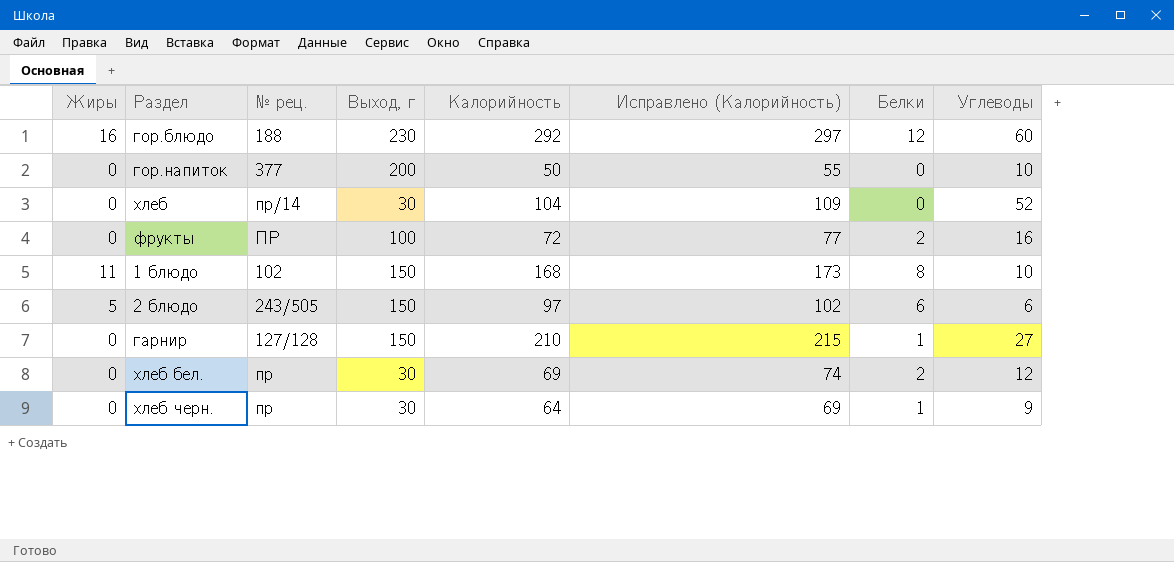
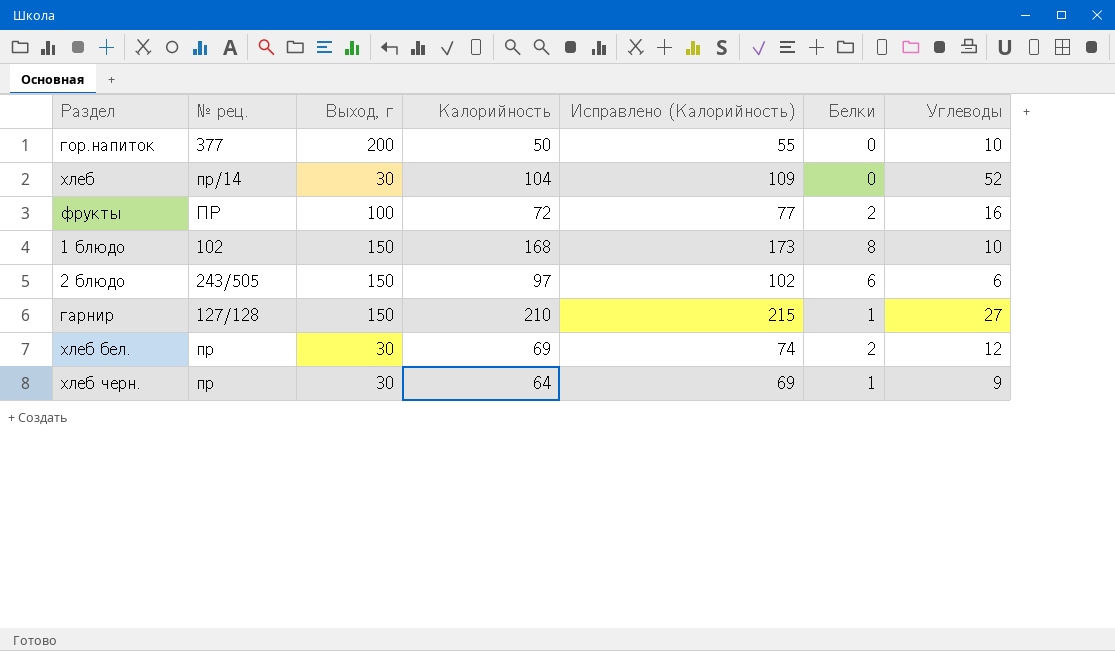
column Жиры | position: 1 -> none
row гор.блюдо: 16 | 188 | 230 | 292 | 297 | 12 | 60 -> none

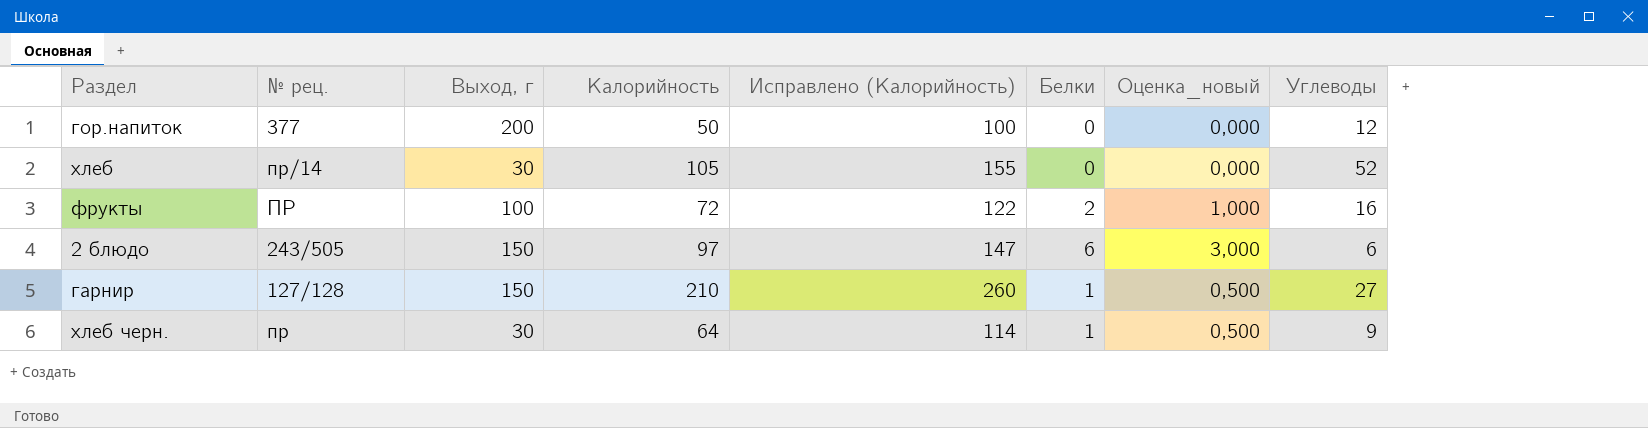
column Исправлено (Калорийность) | formula: [Калорийность] + 5 -> [Калорийность] + 50
column Оценка_новый | formula: none -> [Белки] * 0,5
row 1 блюдо: 102 | 150 | 168 | 173 | 8 | 10 -> none
row хлеб бел.: пр | 30 | 69 | 74 | 2 | 12 -> none
гор.напиток | Углеводы: 10 -> 12
хлеб | Калорийность: 104 -> 105

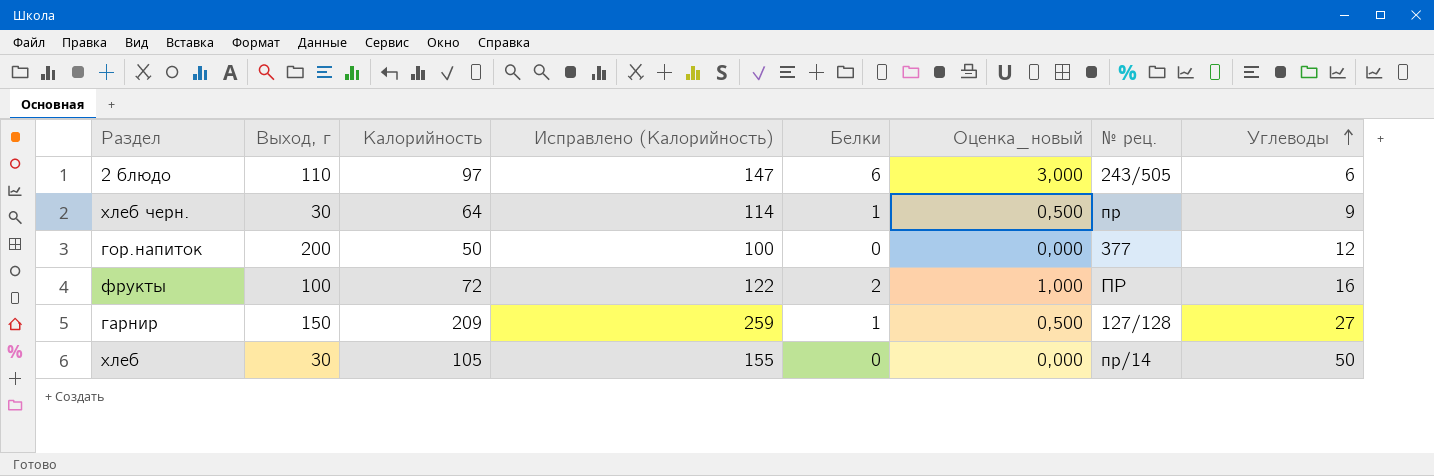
row order: none -> Углеводы ascending
column № рец. | position: 2 -> 7
2 блюдо | Выход, г: 150 -> 110
гарнир | Калорийность: 210 -> 209
гарнир | Исправлено (Калорийность): 260 -> 259
хлеб | Углеводы: 52 -> 50

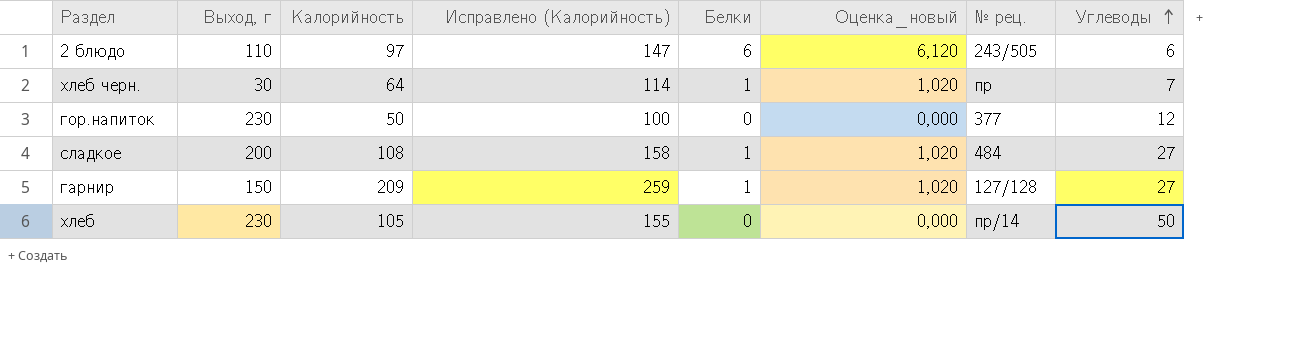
column Оценка_новый | formula: [Белки] * 0,5 -> [Белки] * 1,02
row фрукты: 100 | 72 | 122 | 2 | 1,000 | ПР | 16 -> none
хлеб черн. | Углеводы: 9 -> 7
гор.напиток | Выход, г: 200 -> 230
row сладкое: none -> 200 | 108 | 158 | 1 | 1,020 | 484 | 27
хлеб | Выход, г: 30 -> 230

